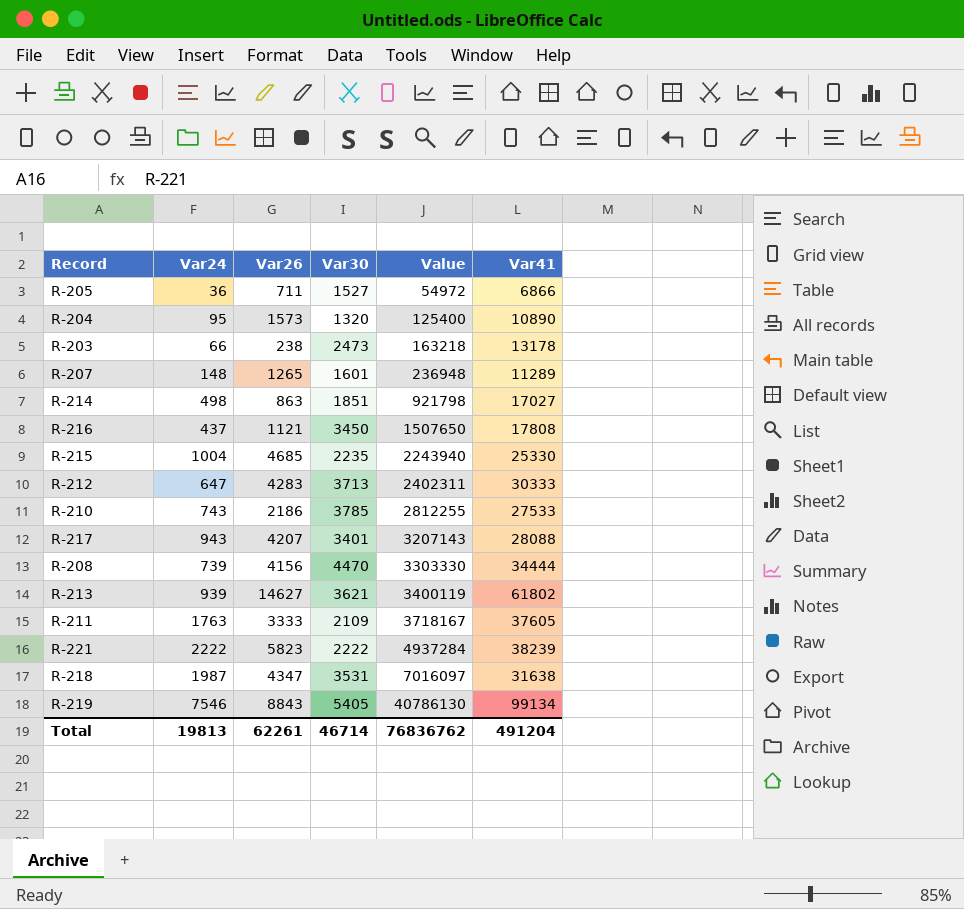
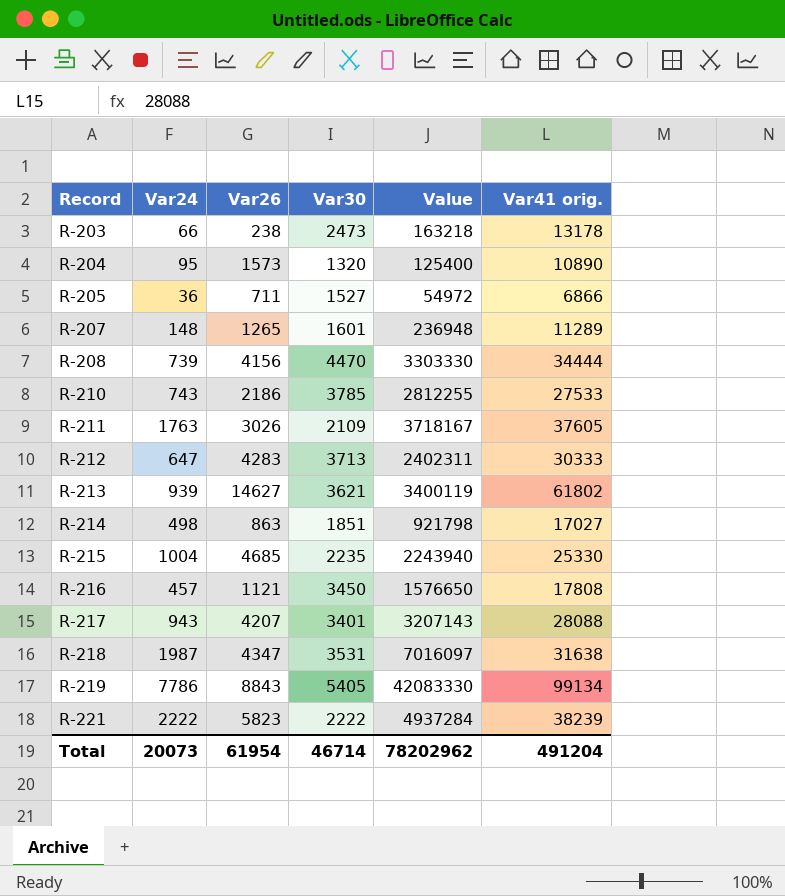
row order: Value ascending -> Record ascending
column name: Var41 -> Var41 orig.
R-211 | Var26: 3333 -> 3026
R-216 | Var24: 437 -> 457
R-216 | Value: 1507650 -> 1576650
R-219 | Var24: 7546 -> 7786
R-219 | Value: 40786130 -> 42083330
Total | Var24: 19813 -> 20073
Total | Var26: 62261 -> 61954
Total | Value: 76836762 -> 78202962

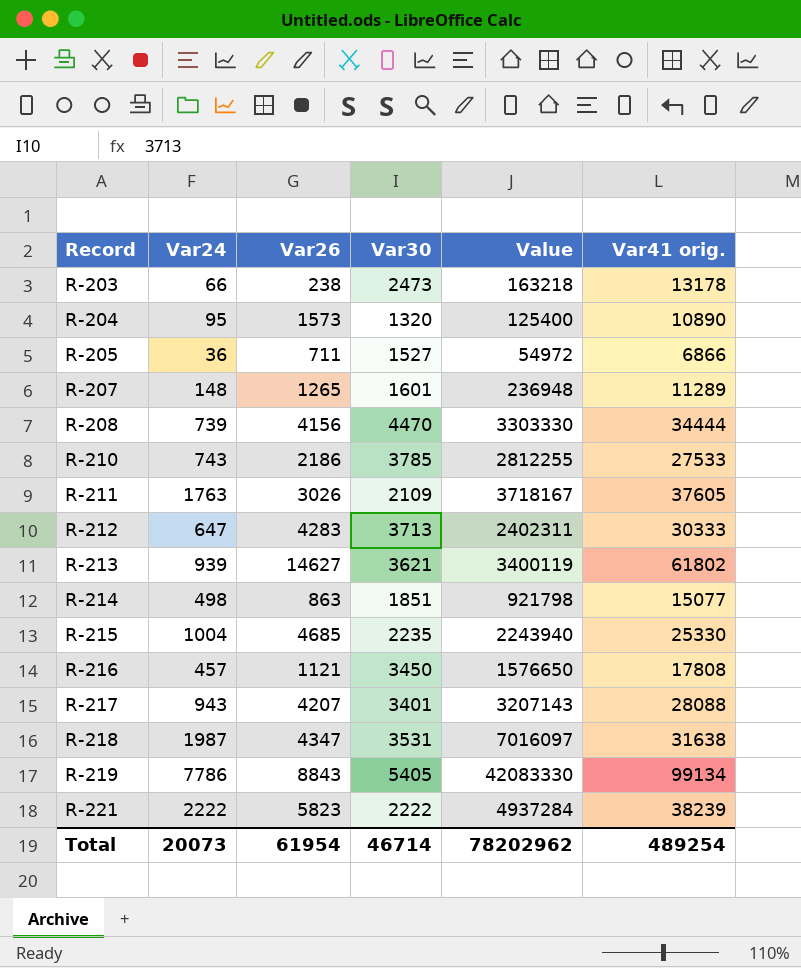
R-214 | Var41 orig.: 17027 -> 15077
Total | Var41 orig.: 491204 -> 489254

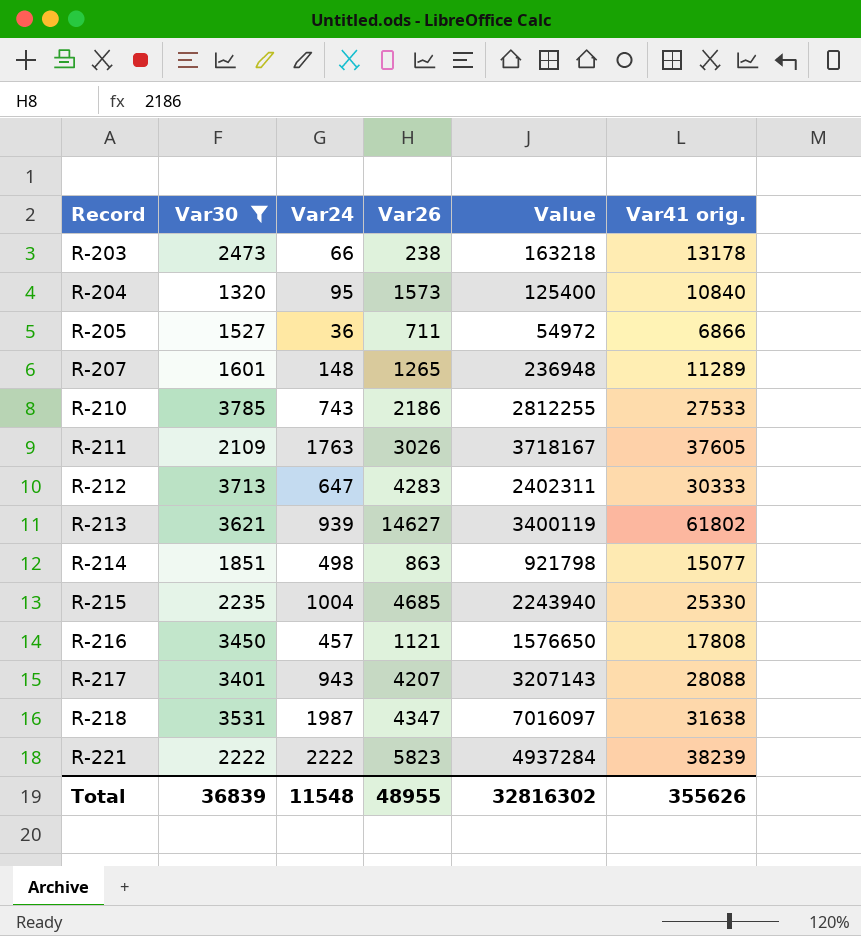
filter: none -> Var30 <= 3785
column Var30 | position: 4 -> 2
R-204 | Var41 orig.: 10890 -> 10840
Total | Var30: 46714 -> 36839
Total | Var24: 20073 -> 11548
Total | Var26: 61954 -> 48955
Total | Value: 78202962 -> 32816302
Total | Var41 orig.: 489254 -> 355626

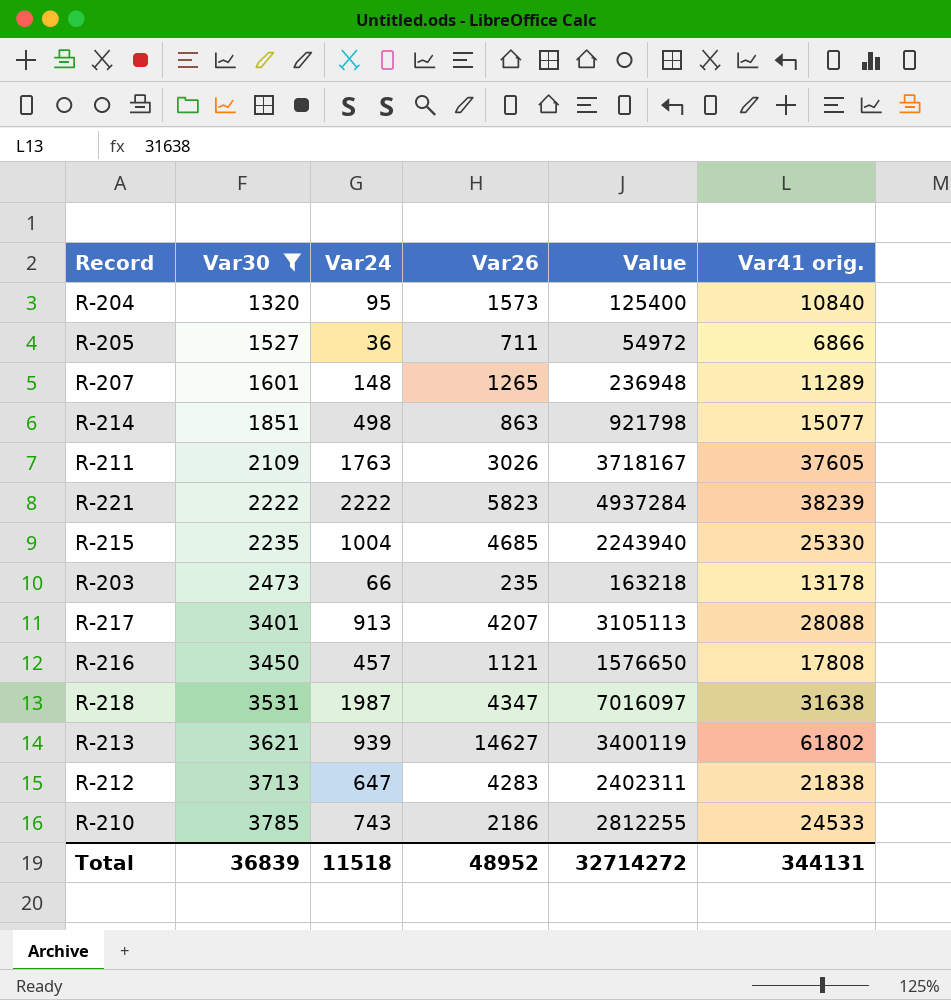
row order: Record ascending -> Var30 ascending
R-203 | Var26: 238 -> 235
R-217 | Var24: 943 -> 913
R-217 | Value: 3207143 -> 3105113
R-212 | Var41 orig.: 30333 -> 21838
R-210 | Var41 orig.: 27533 -> 24533
Total | Var24: 11548 -> 11518
Total | Var26: 48955 -> 48952
Total | Value: 32816302 -> 32714272
Total | Var41 orig.: 355626 -> 344131

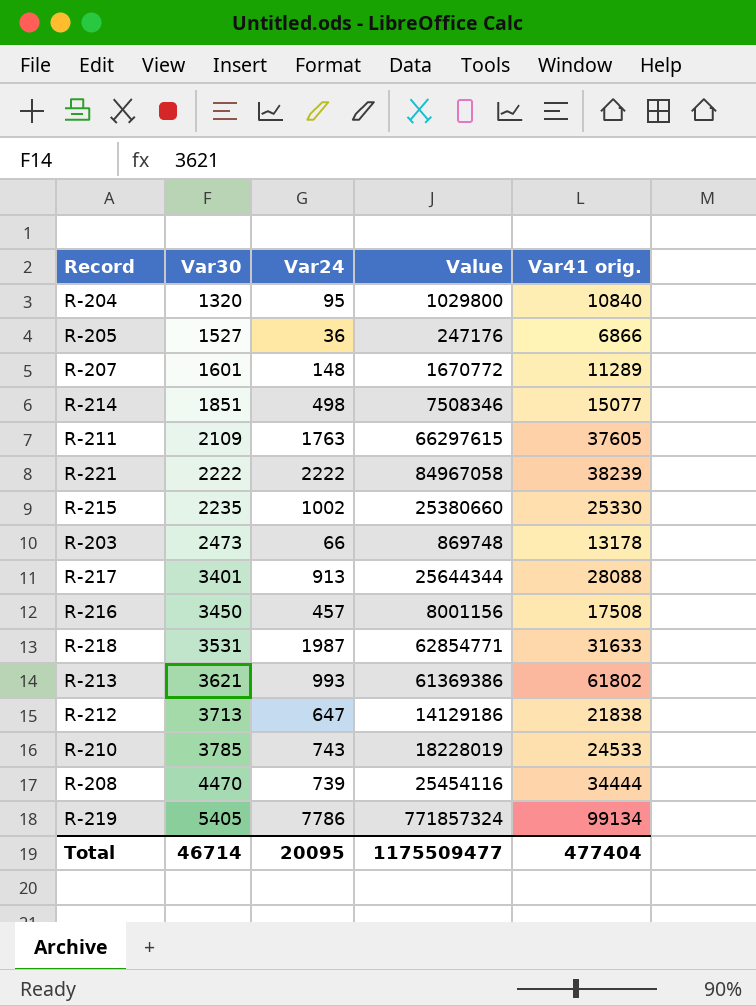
filter: Var30 <= 3785 -> none
column Var26 | position: 4 -> none
column Value | formula: [Var30] * [Var24] -> [Var24] * [Var41 orig.]
R-215 | Var24: 1004 -> 1002
R-216 | Var41 orig.: 17808 -> 17508
R-218 | Var41 orig.: 31638 -> 31633
R-213 | Var24: 939 -> 993
Total | Var30: 36839 -> 46714
Total | Var24: 11518 -> 20095
Total | Value: 32714272 -> 1175509477
Total | Var41 orig.: 344131 -> 477404

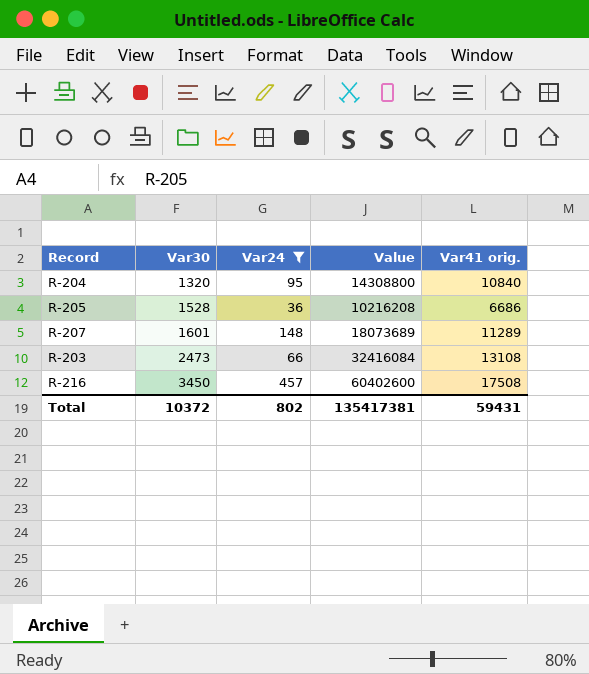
filter: none -> Var24 <= 457
column Value | formula: [Var24] * [Var41 orig.] -> [Var30] * [Var41 orig.]
R-205 | Var30: 1527 -> 1528
R-205 | Var41 orig.: 6866 -> 6686
R-203 | Var41 orig.: 13178 -> 13108
Total | Var30: 46714 -> 10372
Total | Var24: 20095 -> 802
Total | Value: 1175509477 -> 135417381
Total | Var41 orig.: 477404 -> 59431

